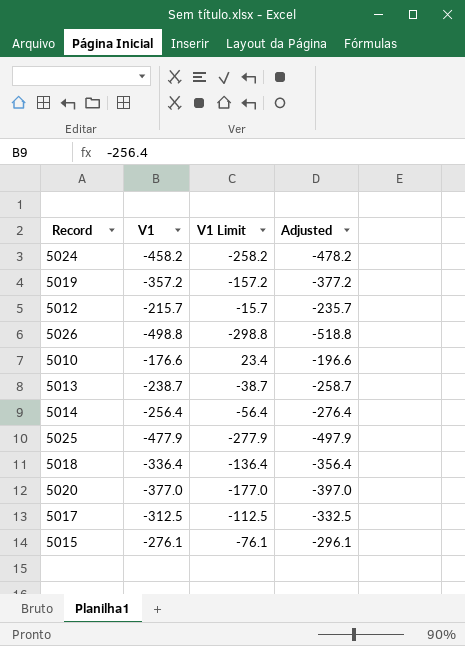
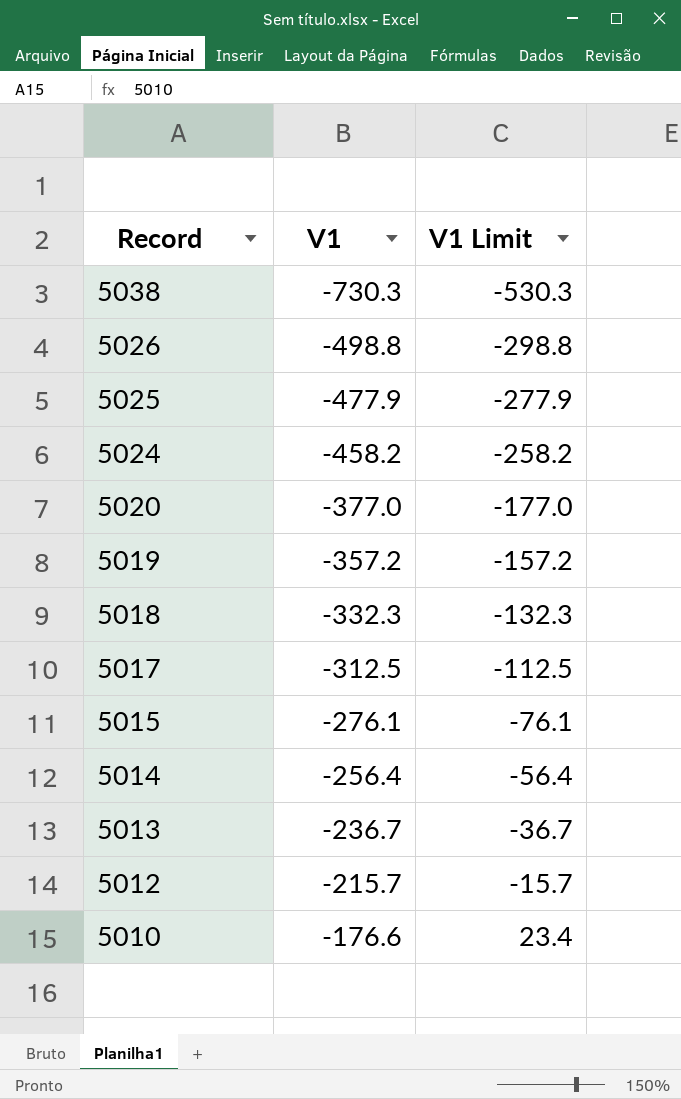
row order: none -> Record descending
column Adjusted | formula: [V1] - 20 -> none
row 5038: none -> -730.3 | -530.3
5018 | V1: -336.4 -> -332.3
5018 | V1 Limit: -136.4 -> -132.3
5013 | V1: -238.7 -> -236.7
5013 | V1 Limit: -38.7 -> -36.7

